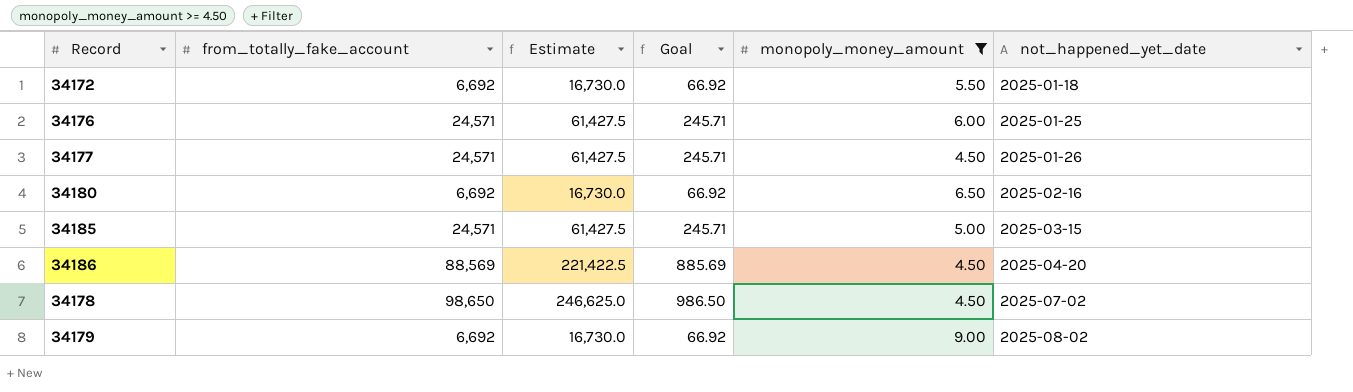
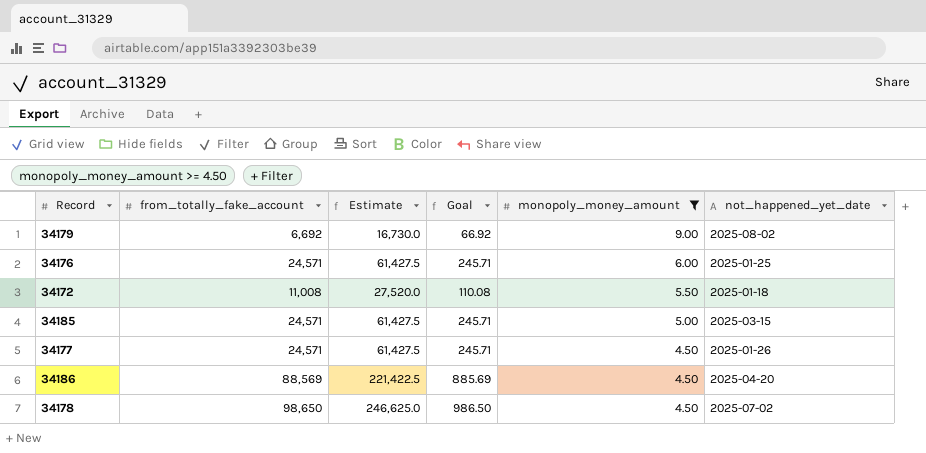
row order: not_happened_yet_date ascending -> monopoly_money_amount descending
row 34180: 6,692 | 16,730.0 | 66.92 | 6.50 | 2025-02-16 -> none
34172 | from_totally_fake_account: 6,692 -> 11,008
34172 | Estimate: 16,730.0 -> 27,520.0
34172 | Goal: 66.92 -> 110.08

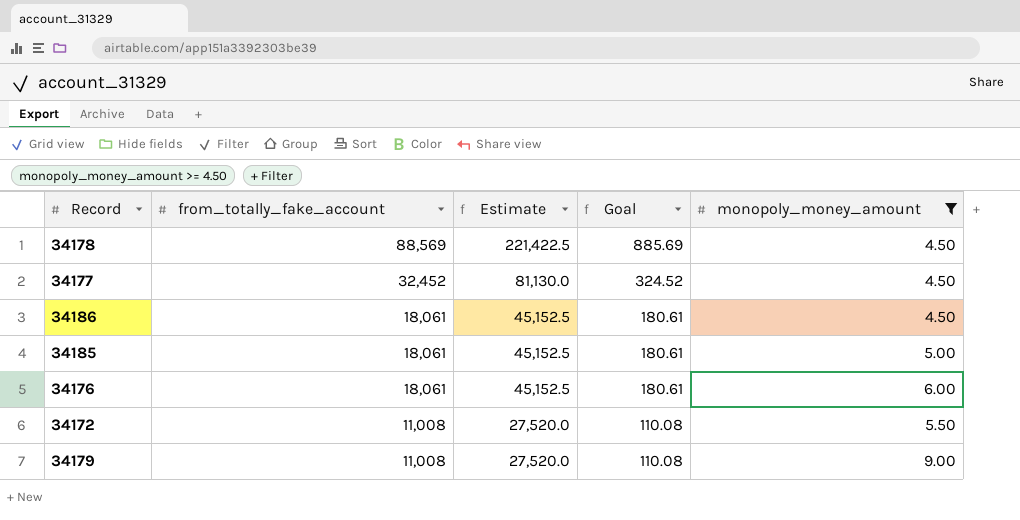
row order: monopoly_money_amount descending -> from_totally_fake_account descending
column not_happened_yet_date | position: 6 -> none
34178 | from_totally_fake_account: 98,650 -> 88,569
34178 | Estimate: 246,625.0 -> 221,422.5
34178 | Goal: 986.50 -> 885.69
34177 | from_totally_fake_account: 24,571 -> 32,452
34177 | Estimate: 61,427.5 -> 81,130.0
34177 | Goal: 245.71 -> 324.52
34186 | from_totally_fake_account: 88,569 -> 18,061
34186 | Estimate: 221,422.5 -> 45,152.5
34186 | Goal: 885.69 -> 180.61
34185 | from_totally_fake_account: 24,571 -> 18,061
34185 | Estimate: 61,427.5 -> 45,152.5
34185 | Goal: 245.71 -> 180.61
34176 | from_totally_fake_account: 24,571 -> 18,061
34176 | Estimate: 61,427.5 -> 45,152.5
34176 | Goal: 245.71 -> 180.61
34179 | from_totally_fake_account: 6,692 -> 11,008
34179 | Estimate: 16,730.0 -> 27,520.0
34179 | Goal: 66.92 -> 110.08

